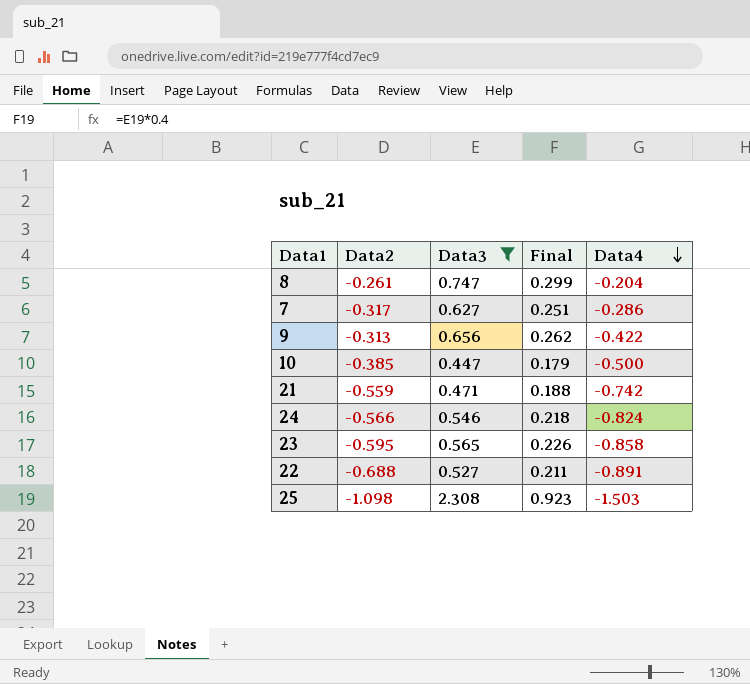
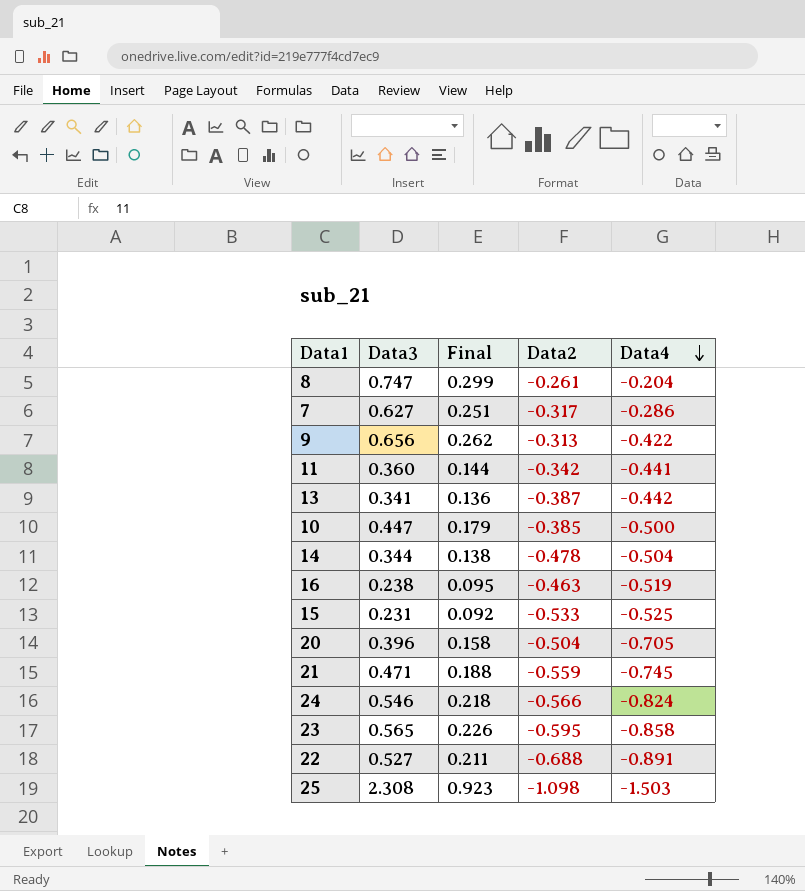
filter: Data3 >= 0.447 -> none
column Data2 | position: 2 -> 4
21 | Data4: -0.742 -> -0.745

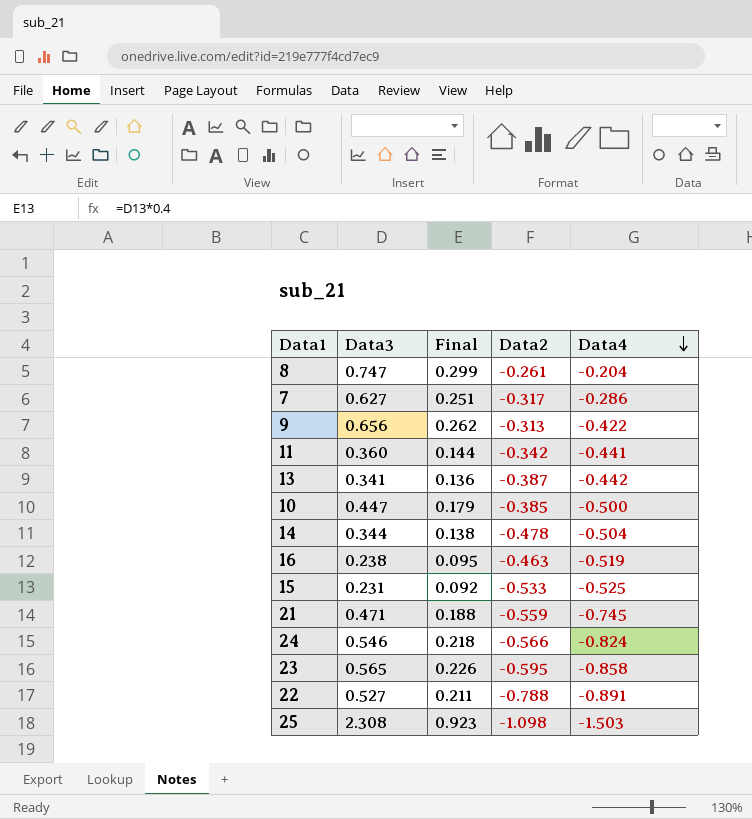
row 20: 0.396 | 0.158 | -0.504 | -0.705 -> none
22 | Data2: -0.688 -> -0.788

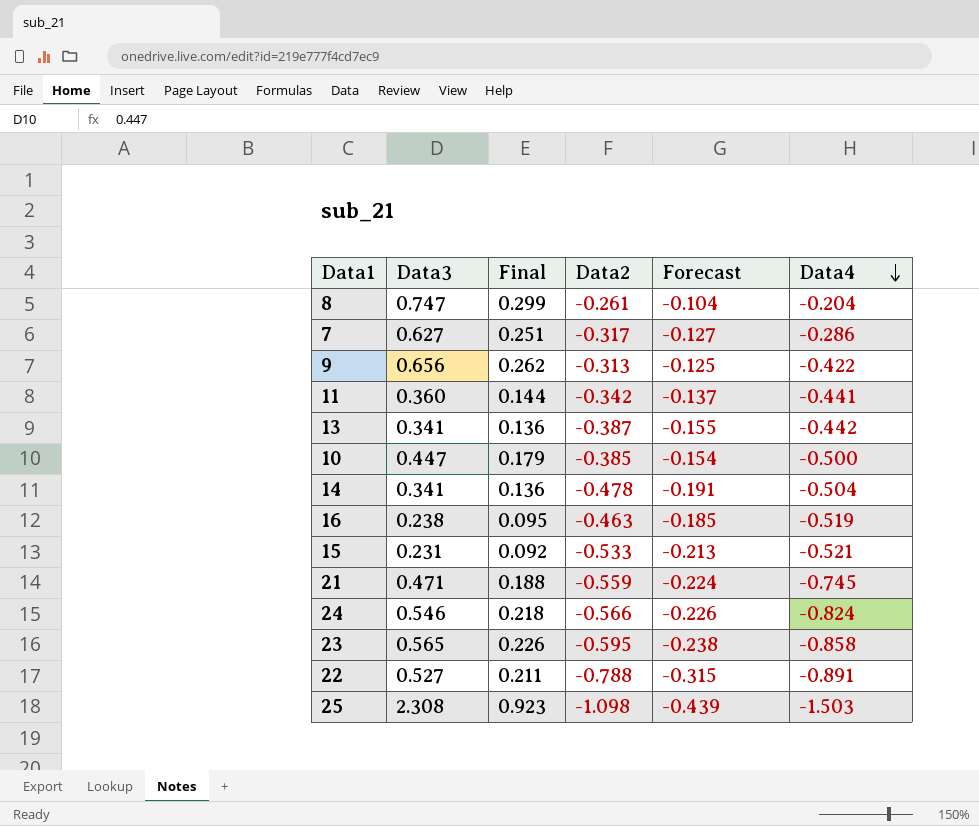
column Forecast | formula: none -> [Data2] * 0.4
14 | Data3: 0.344 -> 0.341
14 | Final: 0.138 -> 0.136
15 | Data4: -0.525 -> -0.521

